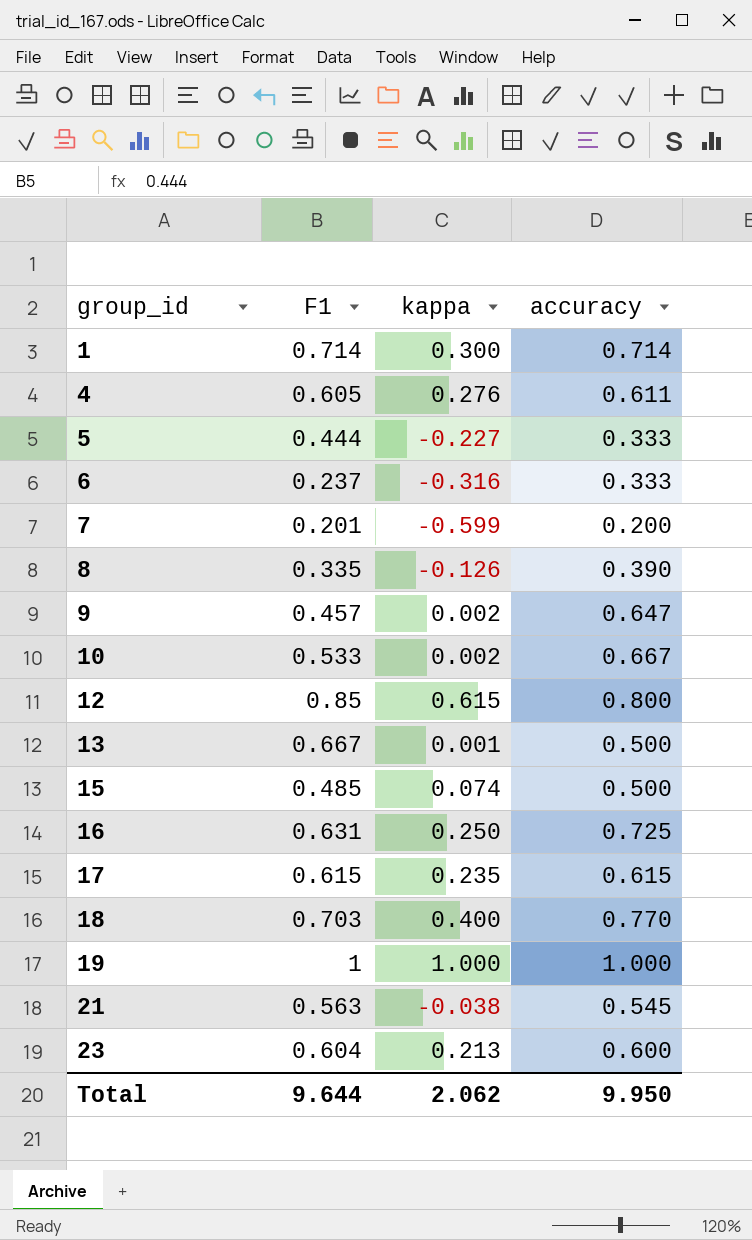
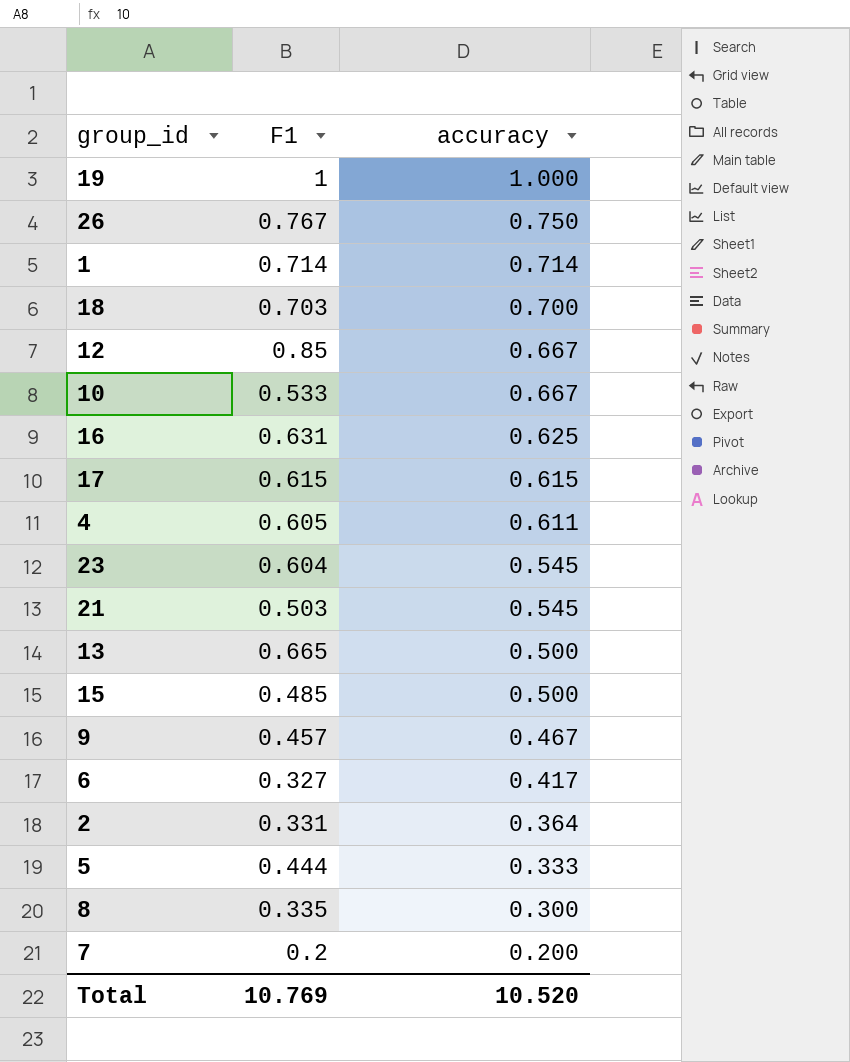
row order: group_id ascending -> accuracy descending
column kappa | position: 3 -> none
row 26: none -> 0.767 | 0.750
18 | accuracy: 0.770 -> 0.700
12 | accuracy: 0.800 -> 0.667
16 | accuracy: 0.725 -> 0.625
23 | accuracy: 0.600 -> 0.545
21 | F1: 0.563 -> 0.503
13 | F1: 0.667 -> 0.665
9 | accuracy: 0.647 -> 0.467
6 | F1: 0.237 -> 0.327
6 | accuracy: 0.333 -> 0.417
row 2: none -> 0.331 | 0.364
8 | accuracy: 0.390 -> 0.300
7 | F1: 0.201 -> 0.2
Total | F1: 9.644 -> 10.769
Total | accuracy: 9.950 -> 10.520

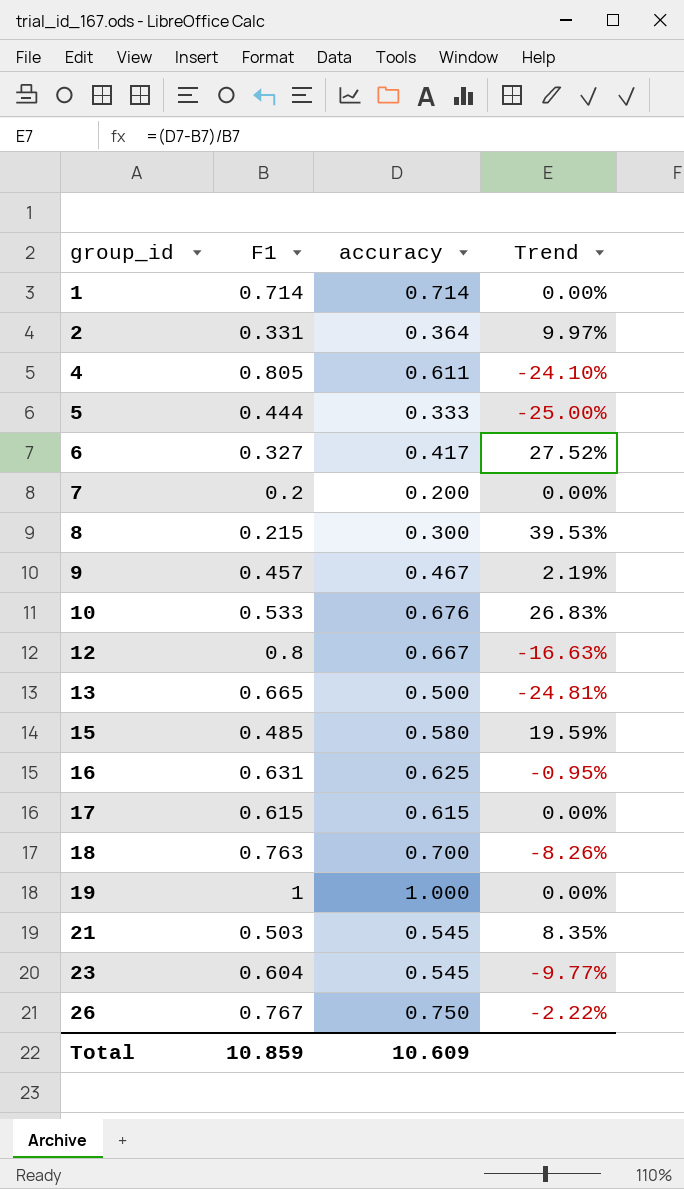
row order: accuracy descending -> group_id ascending
column Trend | formula: none -> ([accuracy] - [F1]) / [F1]
4 | F1: 0.605 -> 0.805
8 | F1: 0.335 -> 0.215
10 | accuracy: 0.667 -> 0.676
12 | F1: 0.85 -> 0.8
15 | accuracy: 0.500 -> 0.580
18 | F1: 0.703 -> 0.763
Total | F1: 10.769 -> 10.859
Total | accuracy: 10.520 -> 10.609

